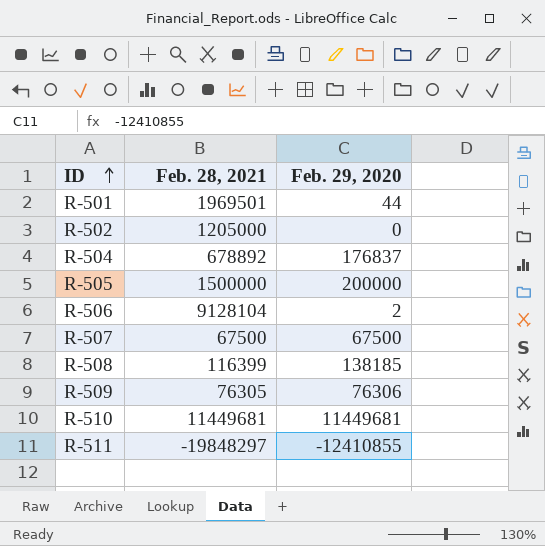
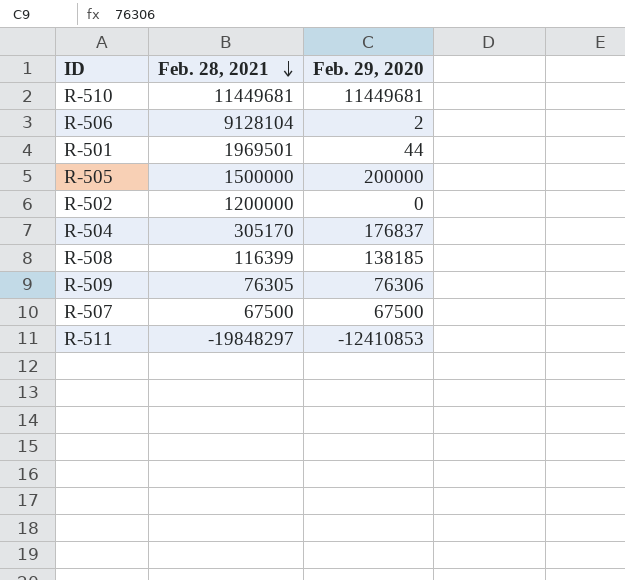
row order: ID ascending -> Feb. 28, 2021 descending
R-502 | Feb. 28, 2021: 1205000 -> 1200000
R-504 | Feb. 28, 2021: 678892 -> 305170
R-511 | Feb. 29, 2020: -12410855 -> -12410853

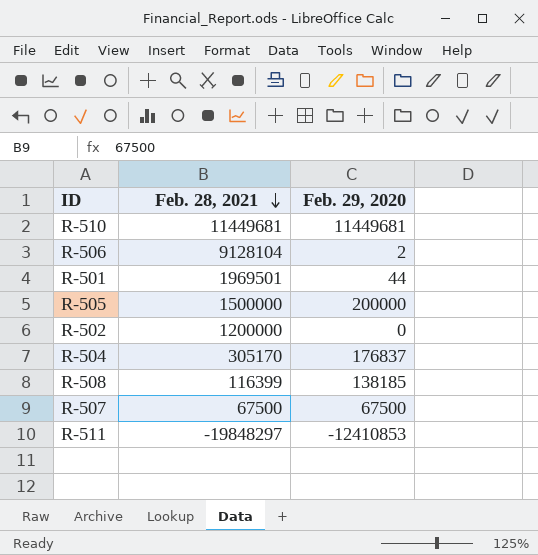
row R-509: 76305 | 76306 -> none

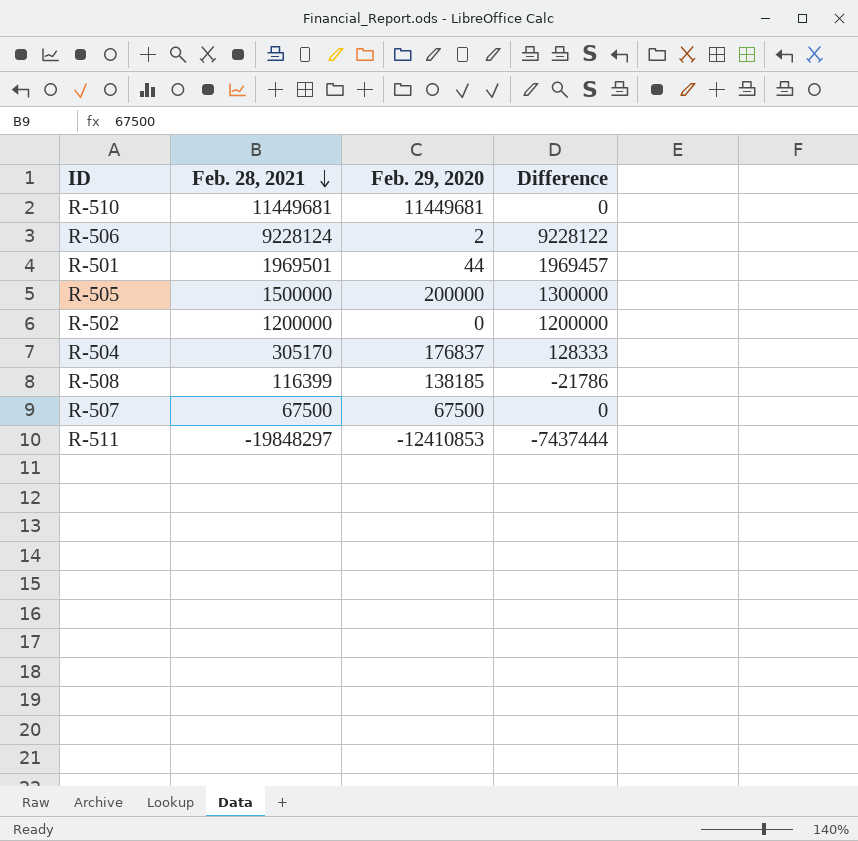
column Difference | formula: none -> [Feb. 28, 2021] - [Feb. 29, 2020]
R-506 | Feb. 28, 2021: 9128104 -> 9228124

